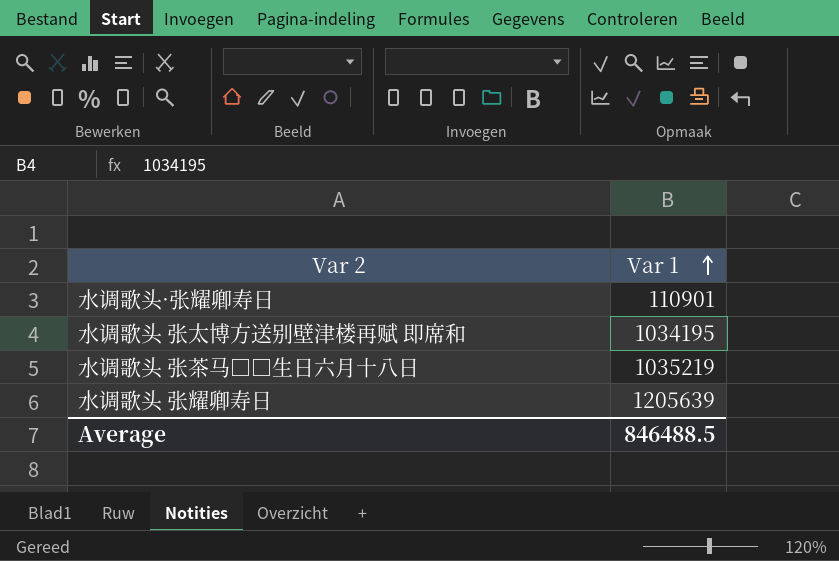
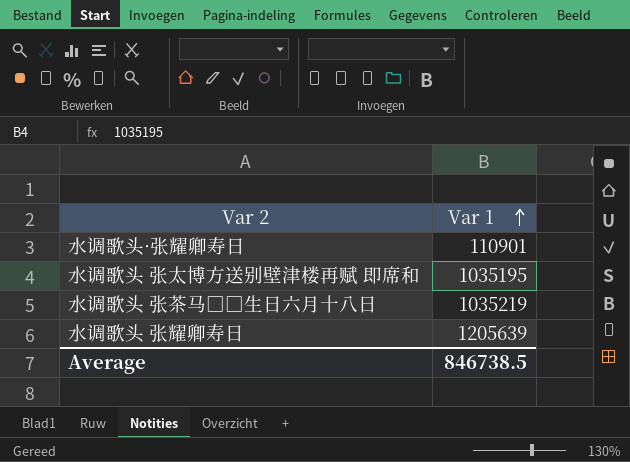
水调歌头 张太博方送别壁津楼再赋 即席和 | Var 1: 1034195 -> 1035195
Average | Var 1: 846488.5 -> 846738.5

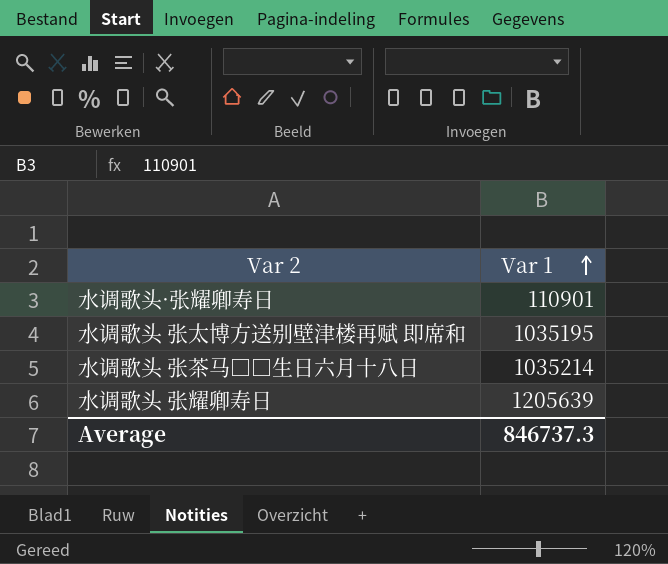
水调歌头 张茶马□□生日六月十八日 | Var 1: 1035219 -> 1035214
Average | Var 1: 846738.5 -> 846737.3

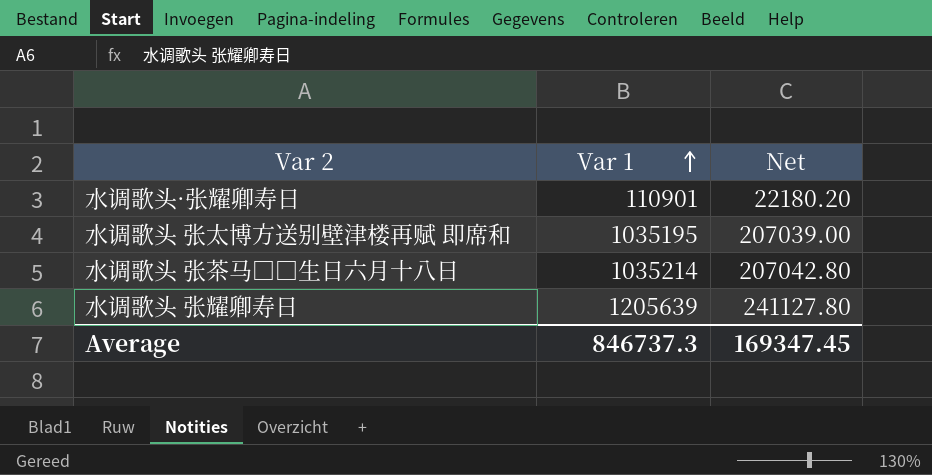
column Net | formula: none -> [Var 1] * 0.2

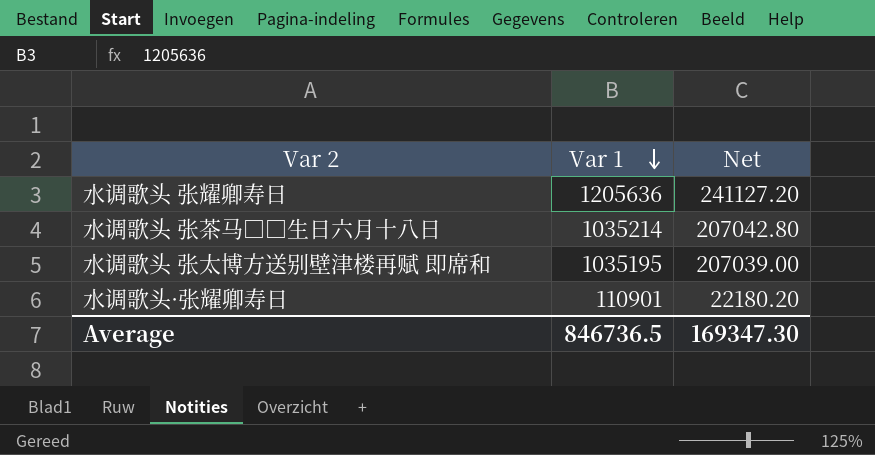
row order: Var 1 ascending -> Var 1 descending
水调歌头 张耀卿寿日 | Var 1: 1205639 -> 1205636
水调歌头 张耀卿寿日 | Net: 241127.80 -> 241127.20
Average | Var 1: 846737.3 -> 846736.5
Average | Net: 169347.45 -> 169347.30

